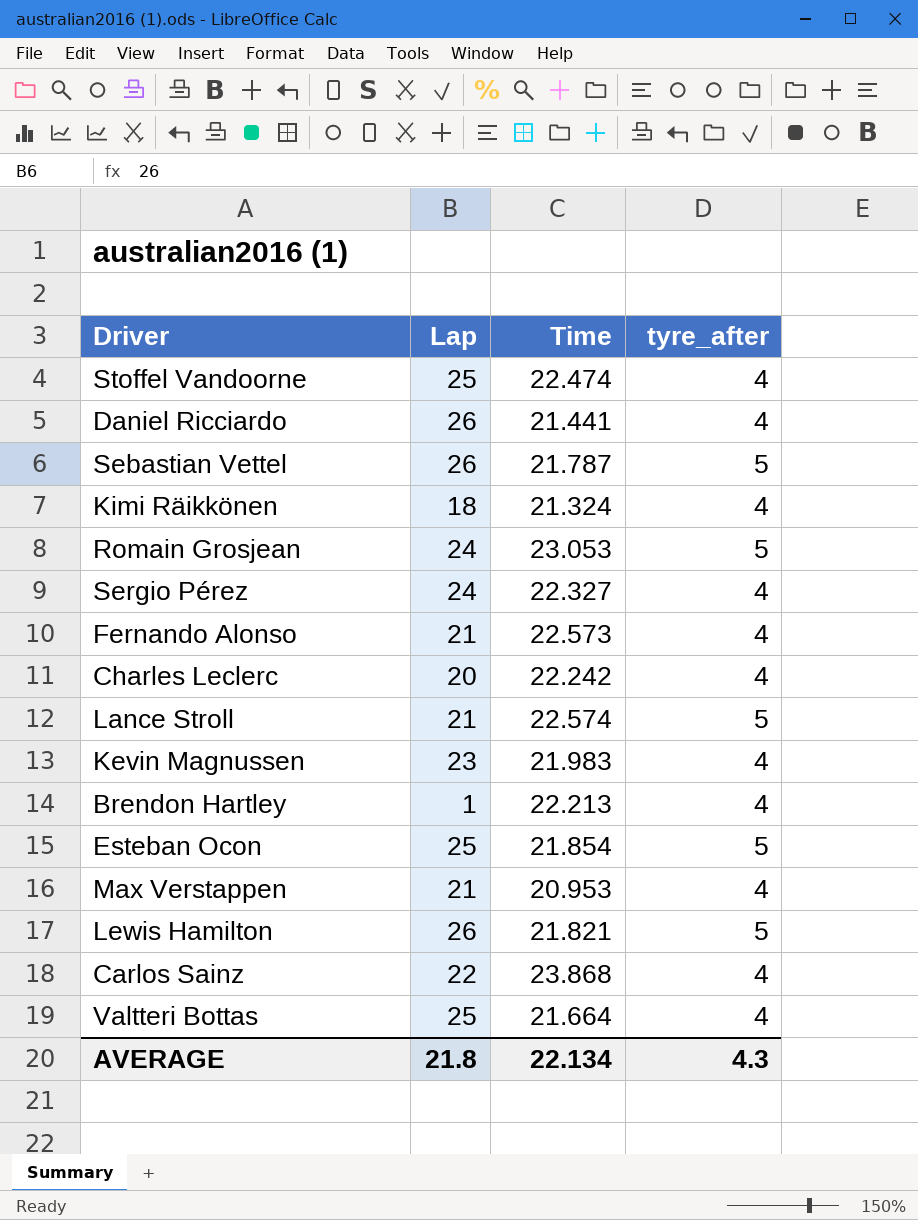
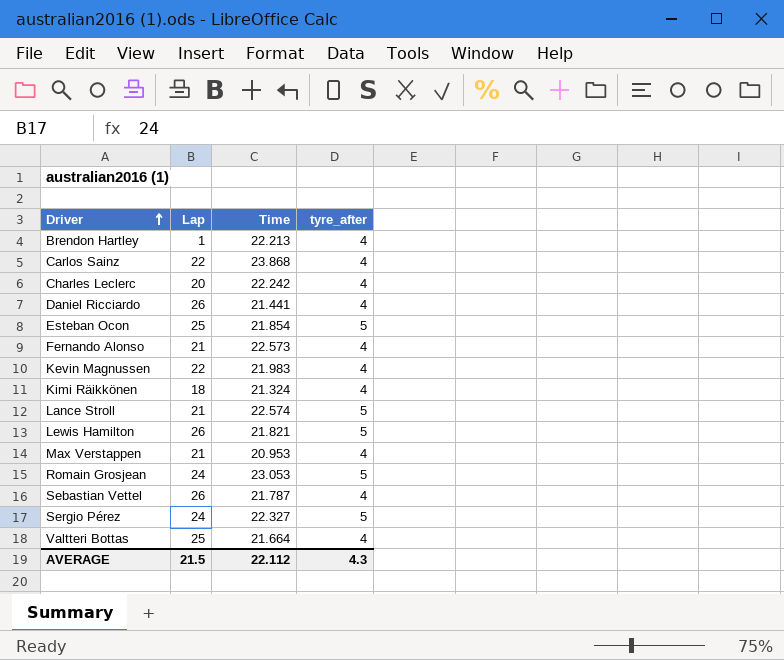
row order: none -> Driver ascending
row Stoffel Vandoorne: 25 | 22.474 | 4 -> none
Kevin Magnussen | Lap: 23 -> 22
Sebastian Vettel | tyre_after: 5 -> 4
Sergio Pérez | tyre_after: 4 -> 5
AVERAGE | Lap: 21.8 -> 21.5
AVERAGE | Time: 22.134 -> 22.112

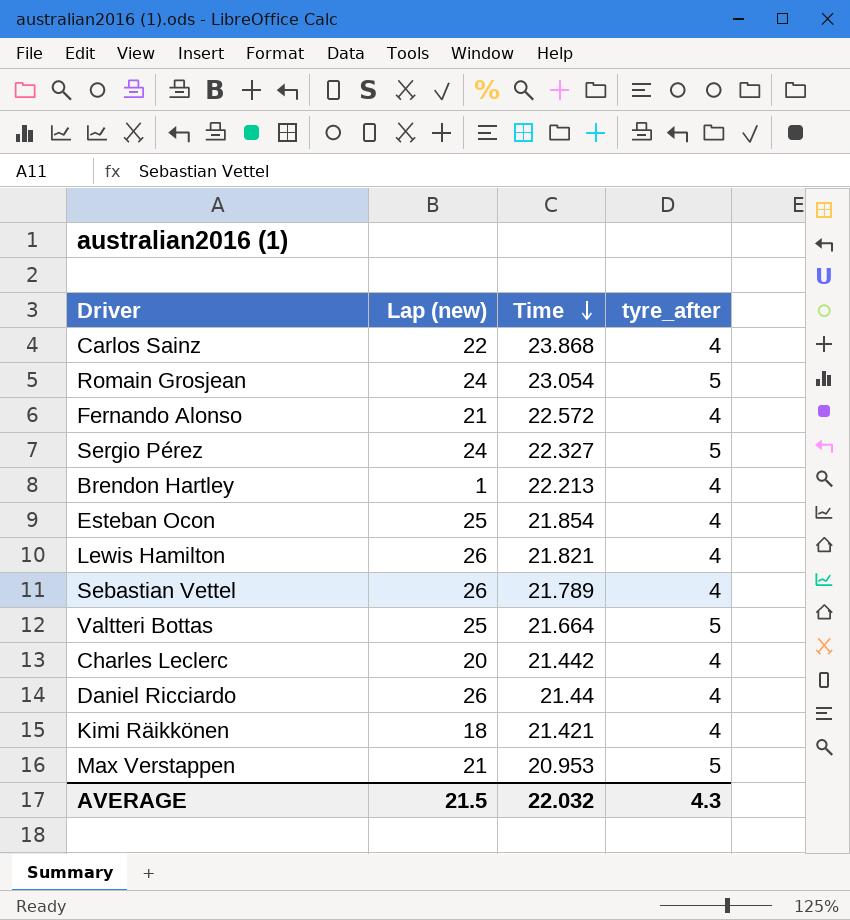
row order: Driver ascending -> Time descending
column name: Lap -> Lap (new)
row Kevin Magnussen: 22 | 21.983 | 4 -> none
row Lance Stroll: 21 | 22.574 | 5 -> none
Romain Grosjean | Time: 23.053 -> 23.054
Fernando Alonso | Time: 22.573 -> 22.572
Esteban Ocon | tyre_after: 5 -> 4
Lewis Hamilton | tyre_after: 5 -> 4
Sebastian Vettel | Time: 21.787 -> 21.789
Valtteri Bottas | tyre_after: 4 -> 5
Charles Leclerc | Time: 22.242 -> 21.442
Daniel Ricciardo | Time: 21.441 -> 21.44
Kimi Räikkönen | Time: 21.324 -> 21.421
Max Verstappen | tyre_after: 4 -> 5
AVERAGE | Time: 22.112 -> 22.032

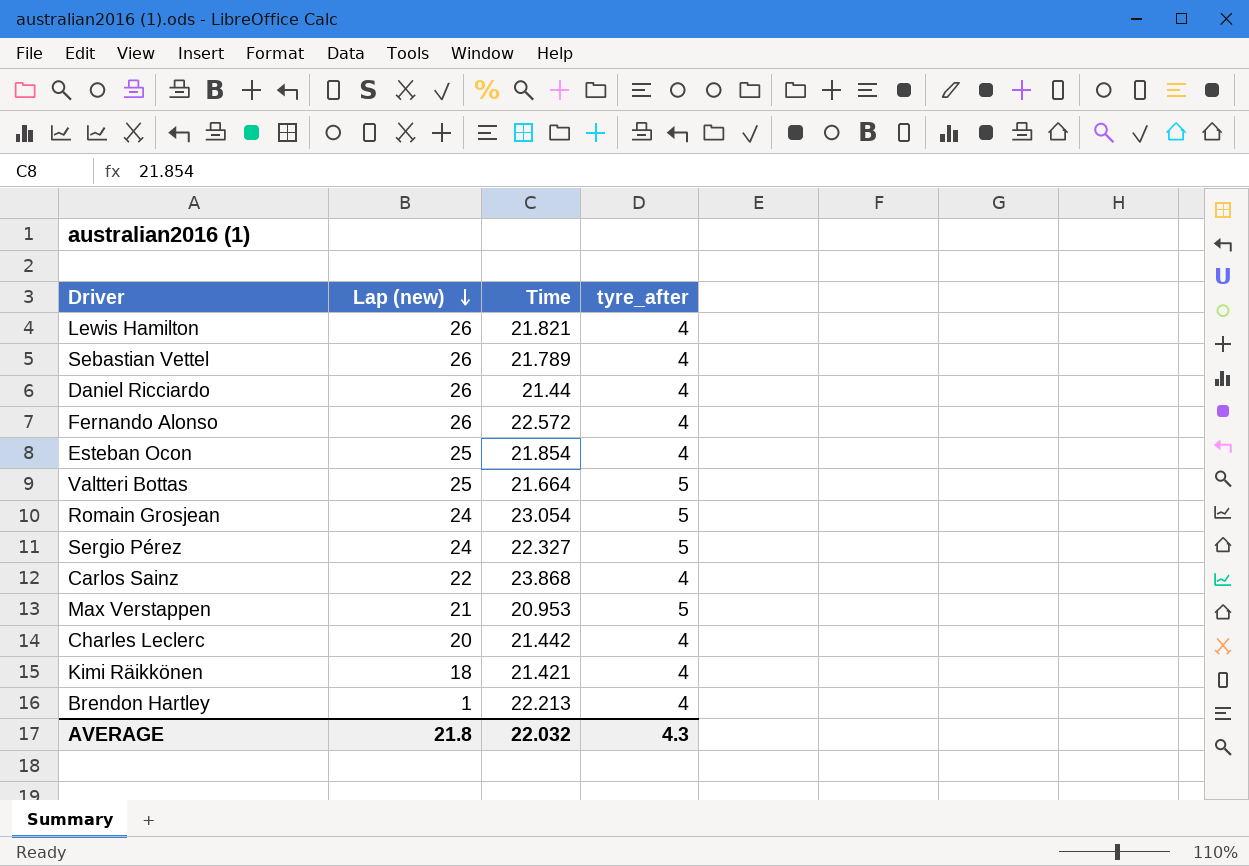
row order: Time descending -> Lap (new) descending
Fernando Alonso | Lap (new): 21 -> 26
AVERAGE | Lap (new): 21.5 -> 21.8

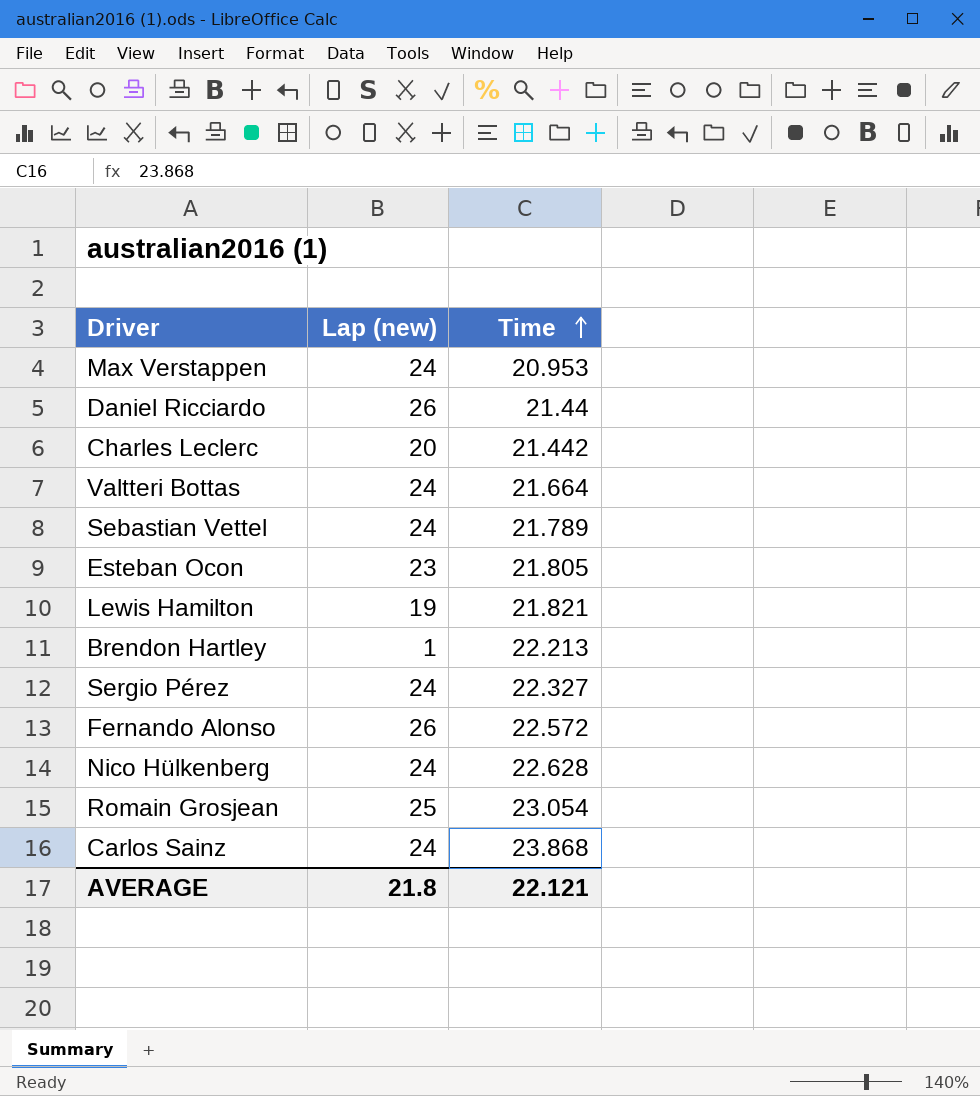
row order: Lap (new) descending -> Time ascending
column tyre_after | position: 4 -> none
row Kimi Räikkönen: 18 | 21.421 | 4 -> none
Max Verstappen | Lap (new): 21 -> 24
Valtteri Bottas | Lap (new): 25 -> 24
Sebastian Vettel | Lap (new): 26 -> 24
Esteban Ocon | Lap (new): 25 -> 23
Esteban Ocon | Time: 21.854 -> 21.805
Lewis Hamilton | Lap (new): 26 -> 19
row Nico Hülkenberg: none -> 24 | 22.628
Romain Grosjean | Lap (new): 24 -> 25
Carlos Sainz | Lap (new): 22 -> 24
AVERAGE | Time: 22.032 -> 22.121

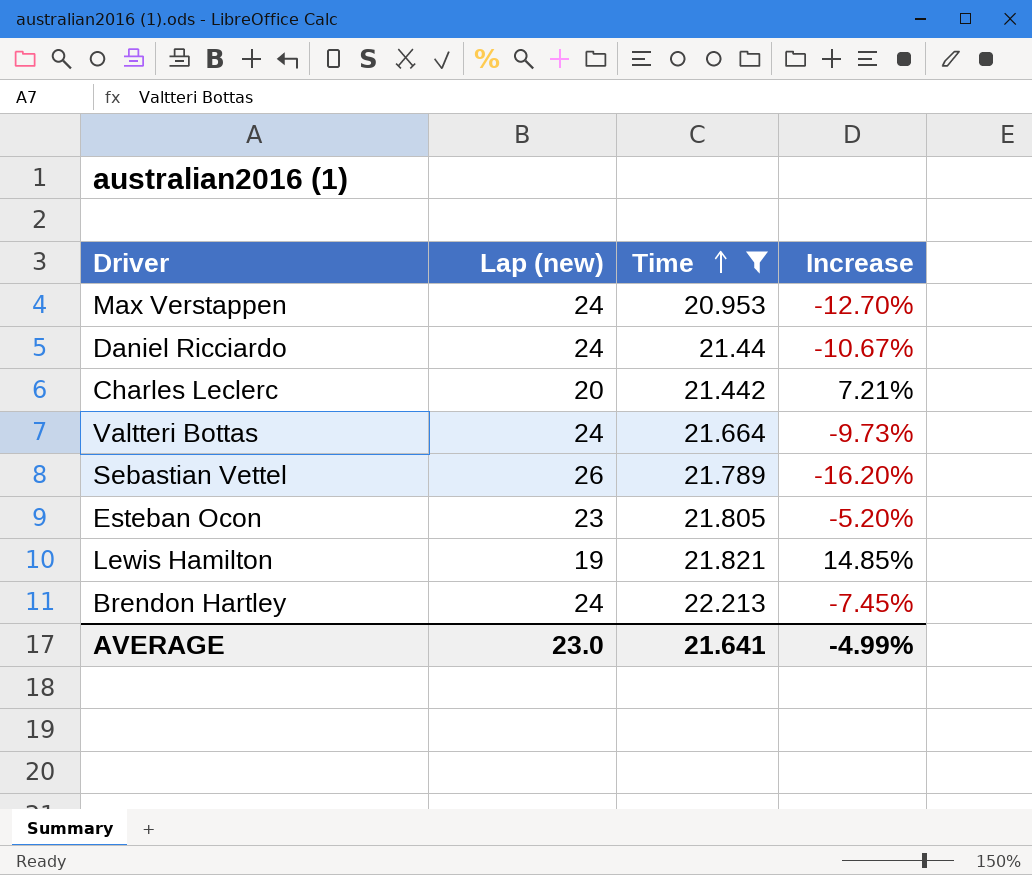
filter: none -> Time <= 22.213
column Increase | formula: none -> ([Time] - [Lap (new)]) / [Lap (new)]
Daniel Ricciardo | Lap (new): 26 -> 24
Sebastian Vettel | Lap (new): 24 -> 26
Brendon Hartley | Lap (new): 1 -> 24
AVERAGE | Lap (new): 21.8 -> 23.0
AVERAGE | Time: 22.121 -> 21.641

